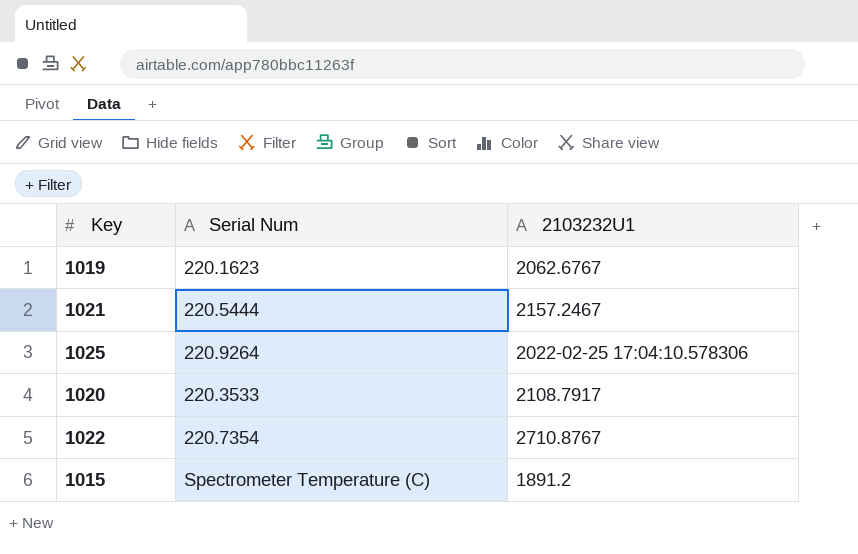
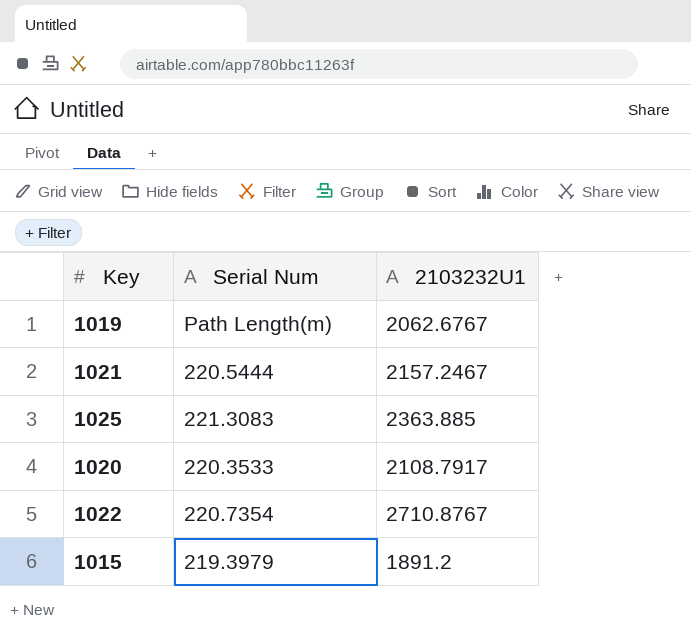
1019 | Serial Num: 220.1623 -> Path Length(m)
1025 | Serial Num: 220.9264 -> 221.3083
1025 | 2103232U1: 2022-02-25 17:04:10.578306 -> 2363.885
1015 | Serial Num: Spectrometer Temperature (C) -> 219.3979

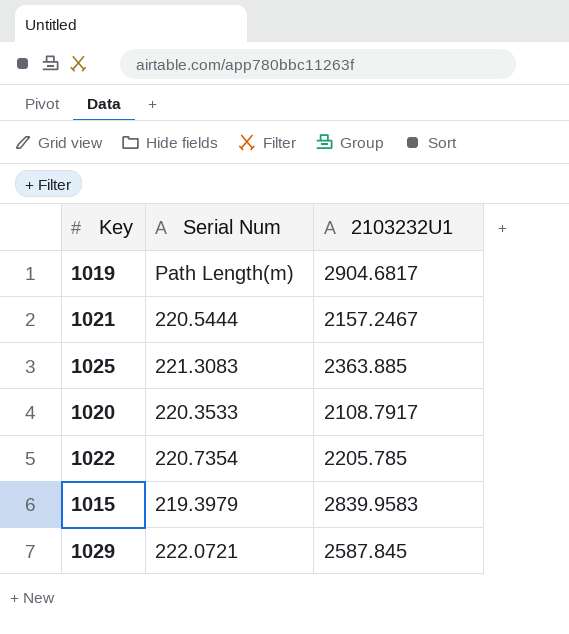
1019 | 2103232U1: 2062.6767 -> 2904.6817
1022 | 2103232U1: 2710.8767 -> 2205.785
1015 | 2103232U1: 1891.2 -> 2839.9583
row 1029: none -> 222.0721 | 2587.845

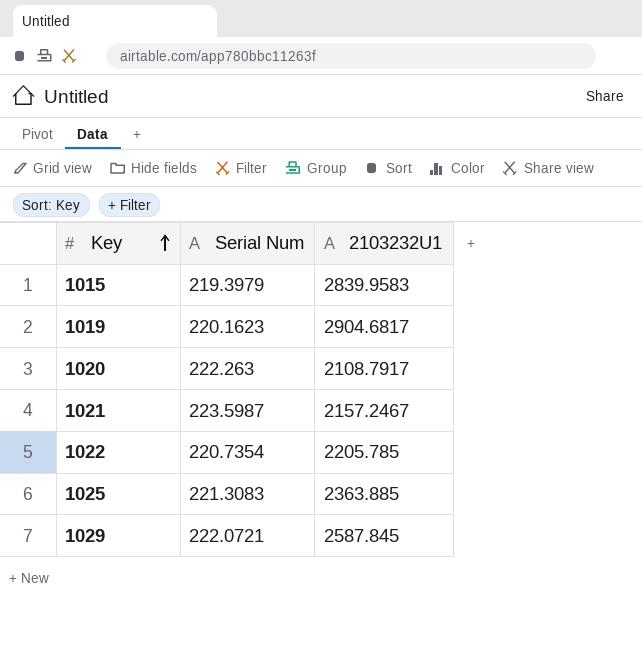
row order: none -> Key ascending
1019 | Serial Num: Path Length(m) -> 220.1623
1020 | Serial Num: 220.3533 -> 222.263
1021 | Serial Num: 220.5444 -> 223.5987

